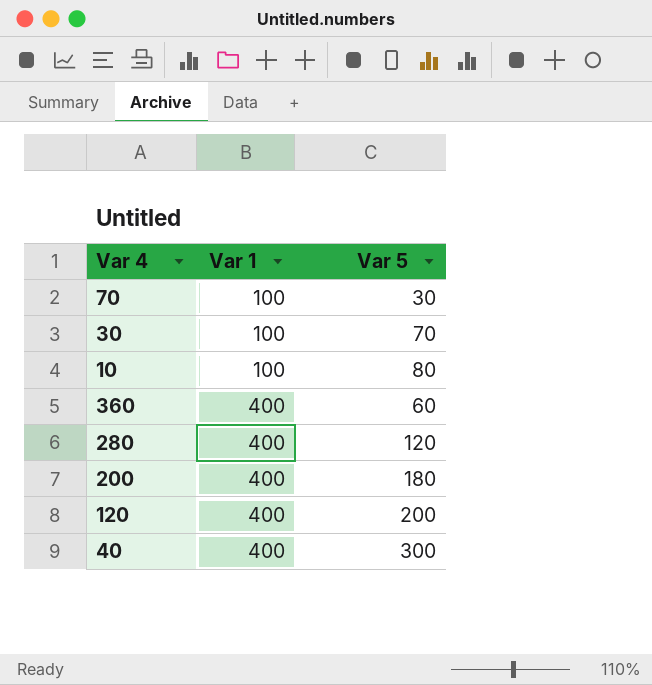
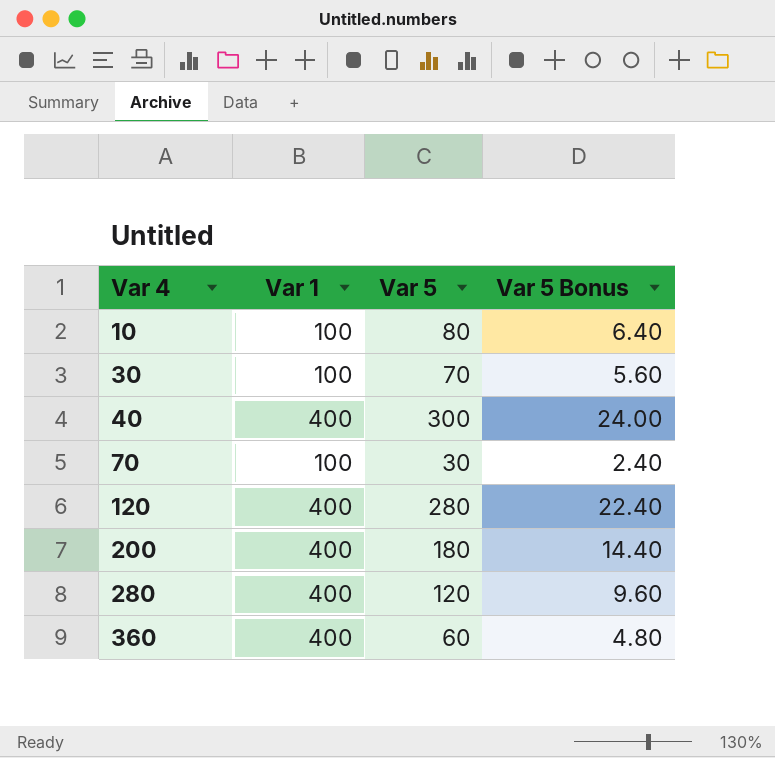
row order: Var 1 ascending -> Var 4 ascending
column Var 5 Bonus | formula: none -> [Var 5] * 0.08
120 | Var 5: 200 -> 280

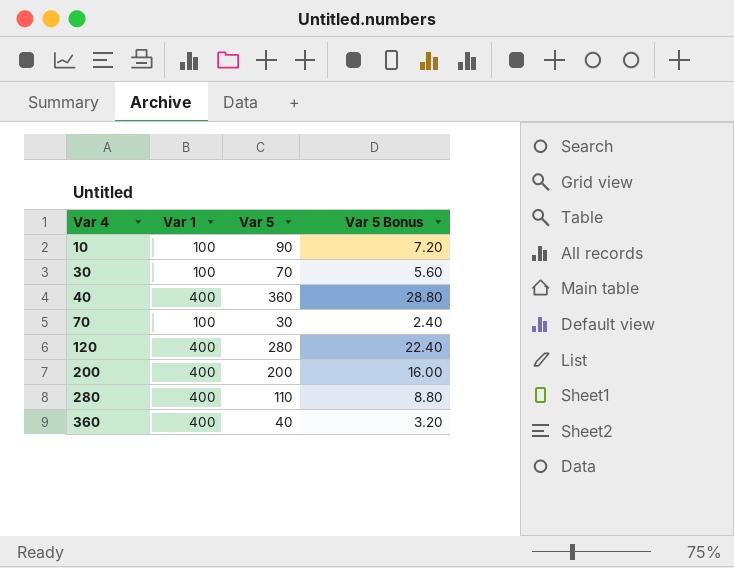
10 | Var 5: 80 -> 90
10 | Var 5 Bonus: 6.40 -> 7.20
40 | Var 5: 300 -> 360
40 | Var 5 Bonus: 24.00 -> 28.80
200 | Var 5: 180 -> 200
200 | Var 5 Bonus: 14.40 -> 16.00
280 | Var 5: 120 -> 110
280 | Var 5 Bonus: 9.60 -> 8.80
360 | Var 5: 60 -> 40
360 | Var 5 Bonus: 4.80 -> 3.20

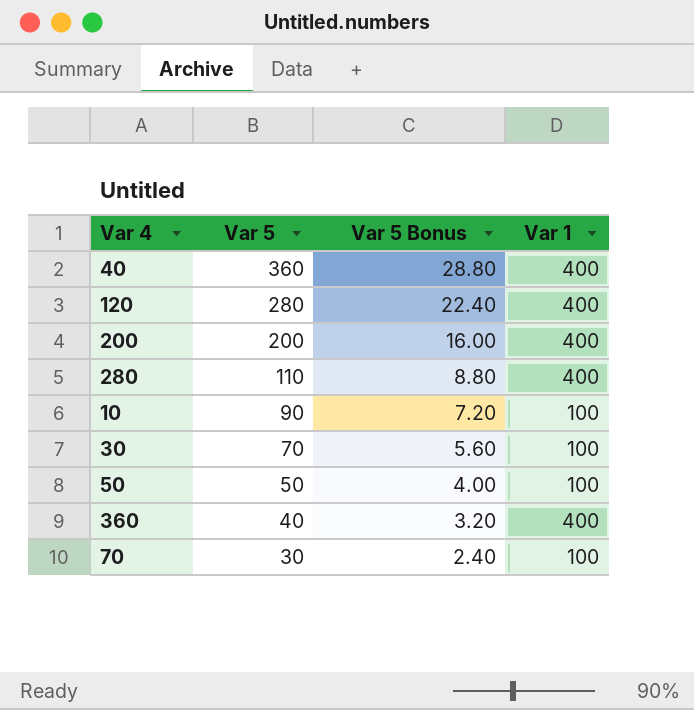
row order: Var 4 ascending -> Var 5 descending
column Var 1 | position: 2 -> 4
row 50: none -> 50 | 4.00 | 100

